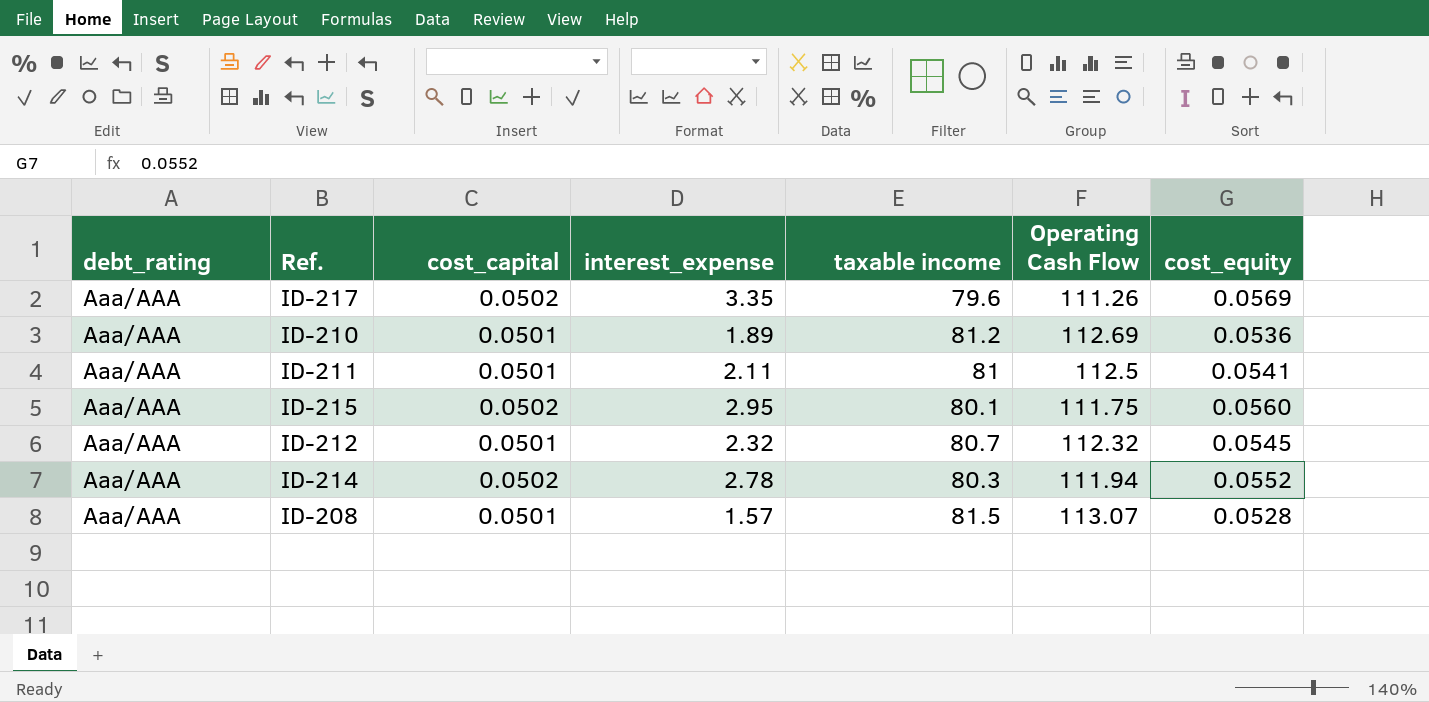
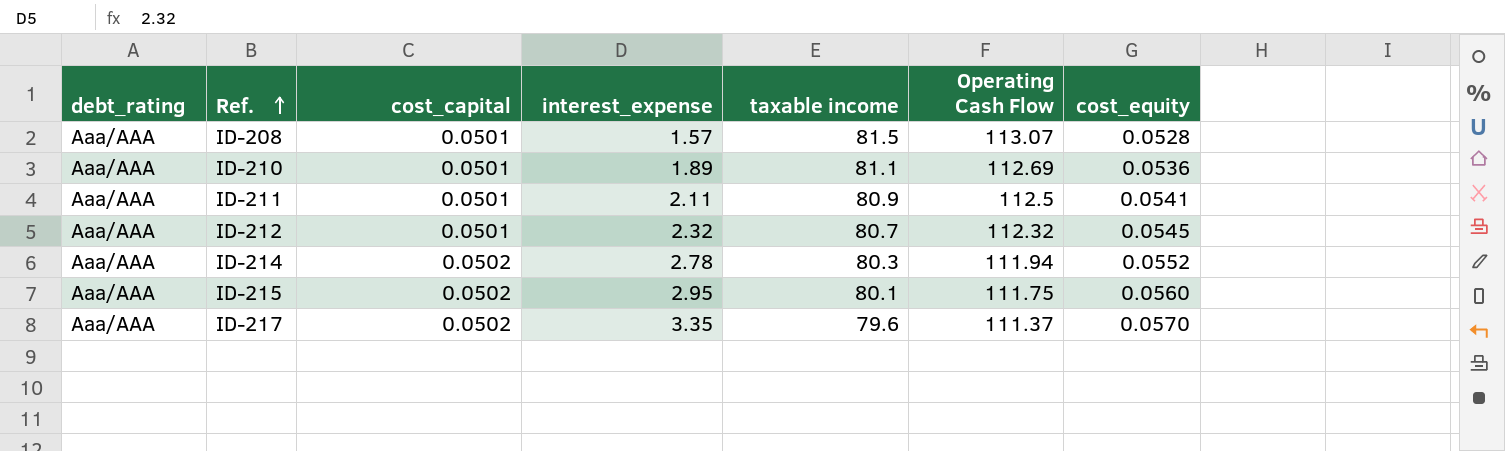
row order: none -> Ref. ascending
ID-210 | taxable income: 81.2 -> 81.1
ID-211 | taxable income: 81 -> 80.9
ID-217 | Operating Cash Flow: 111.26 -> 111.37
ID-217 | cost_equity: 0.0569 -> 0.0570

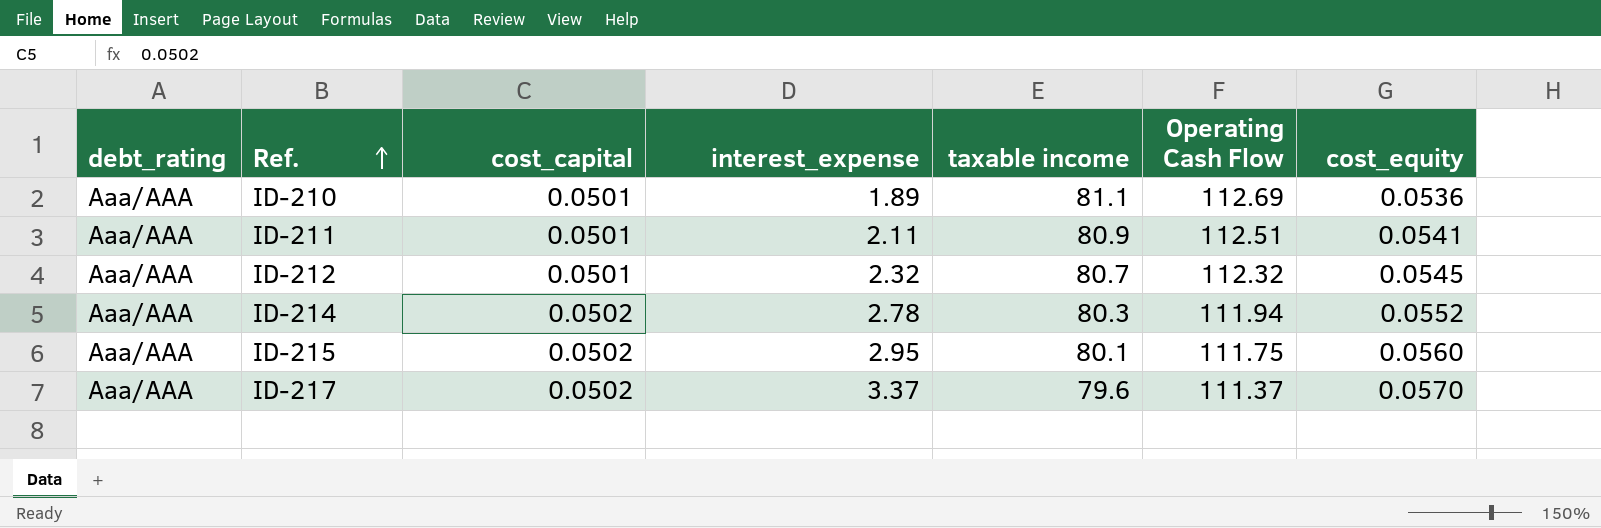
row ID-208: Aaa/AAA | 0.0501 | 1.57 | 81.5 | 113.07 | 0.0528 -> none
ID-211 | Operating Cash Flow: 112.5 -> 112.51
ID-217 | interest_expense: 3.35 -> 3.37

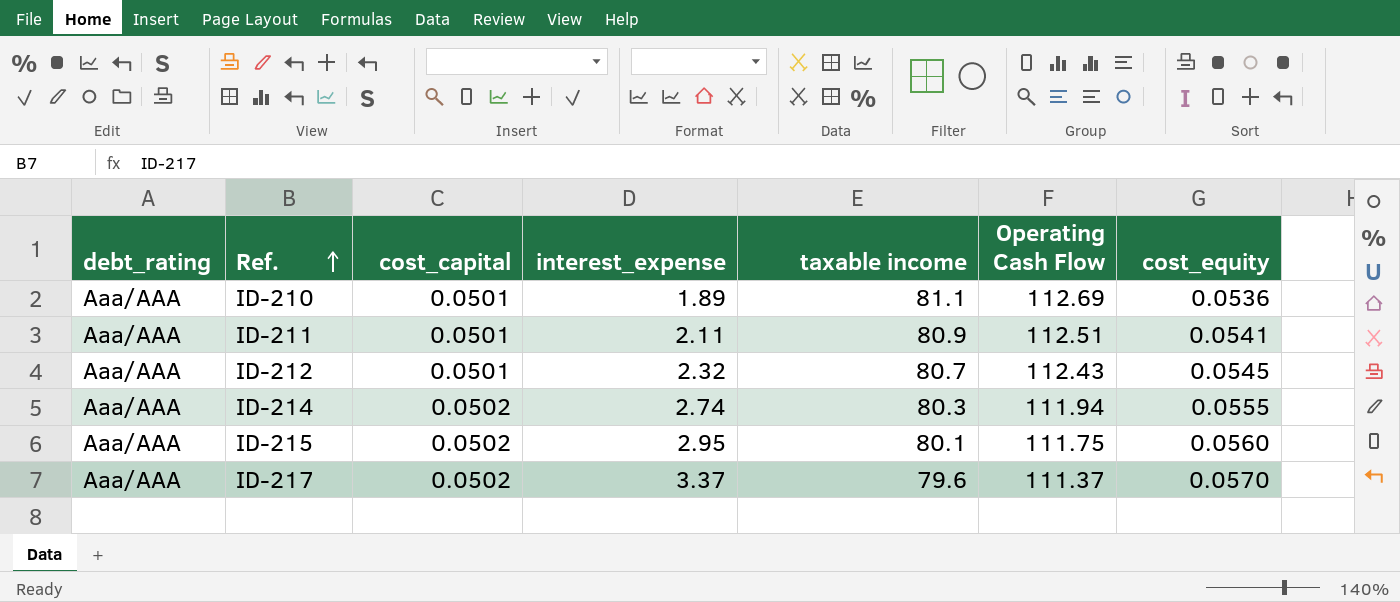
ID-212 | Operating Cash Flow: 112.32 -> 112.43
ID-214 | interest_expense: 2.78 -> 2.74
ID-214 | cost_equity: 0.0552 -> 0.0555

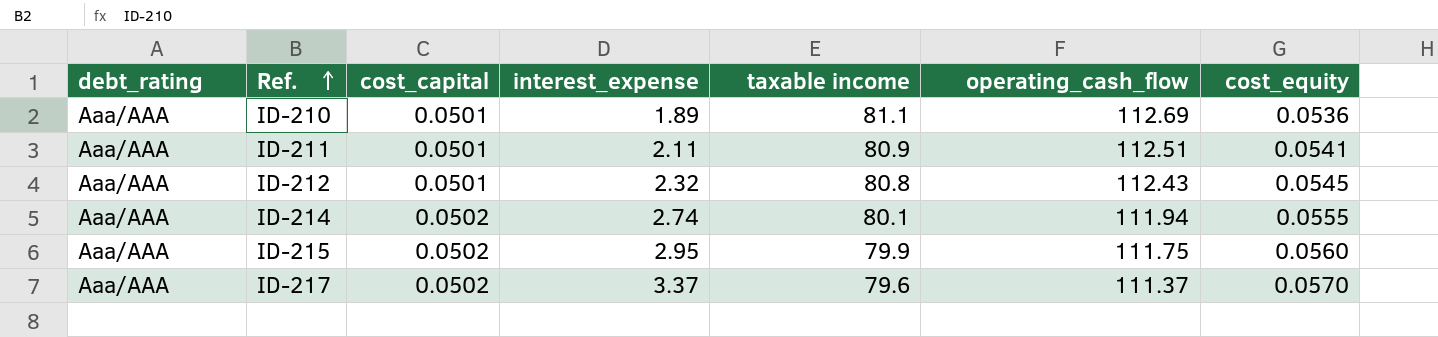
column name: Operating Cash Flow -> operating_cash_flow
ID-212 | taxable income: 80.7 -> 80.8
ID-214 | taxable income: 80.3 -> 80.1
ID-215 | taxable income: 80.1 -> 79.9

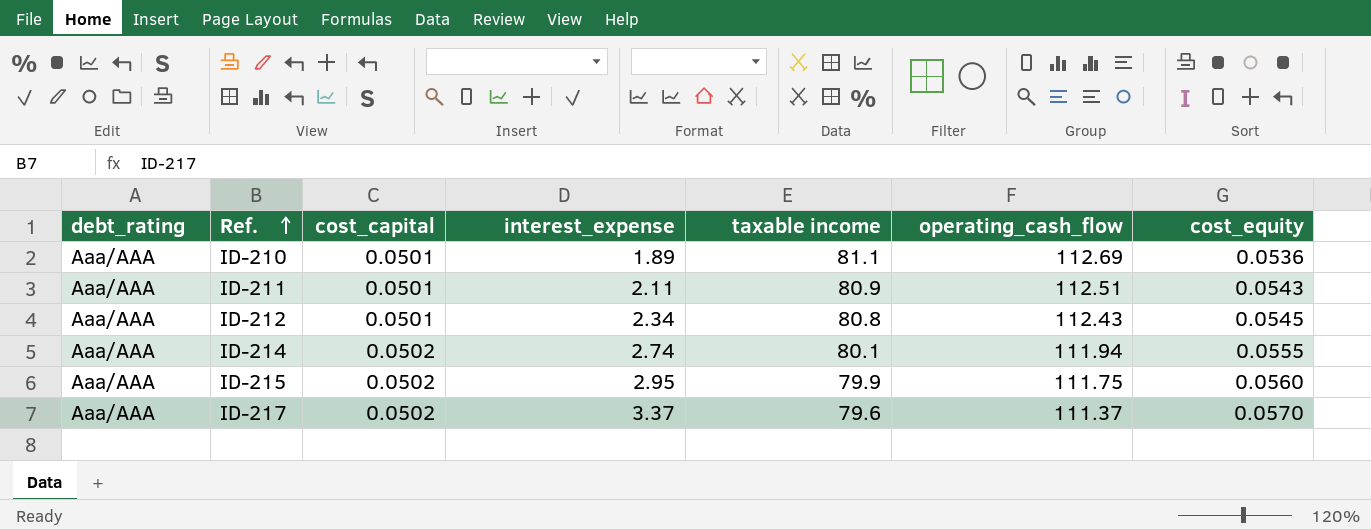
ID-211 | cost_equity: 0.0541 -> 0.0543
ID-212 | interest_expense: 2.32 -> 2.34

